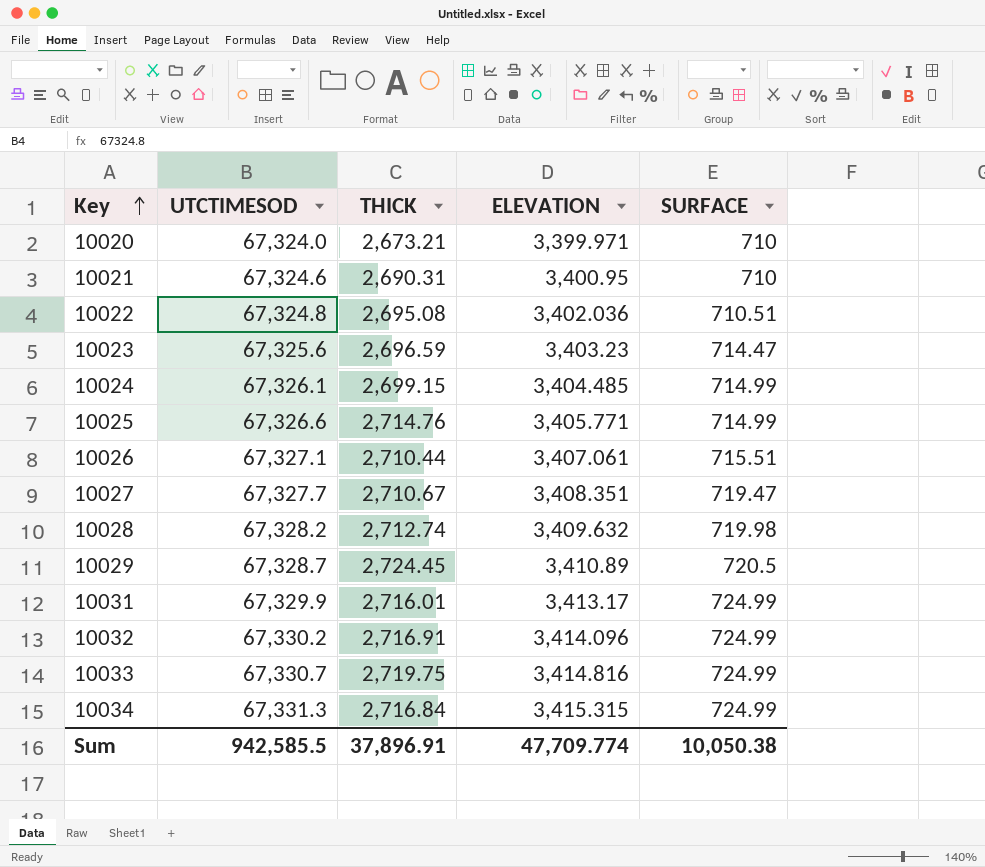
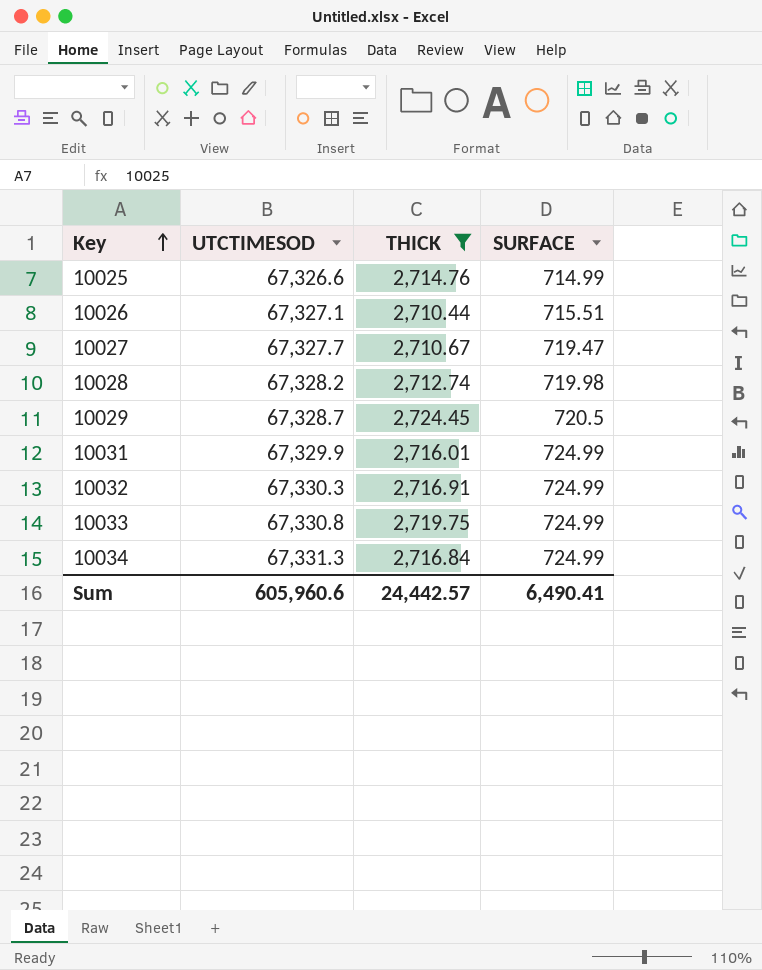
filter: none -> THICK >= 2,710.44
column ELEVATION | position: 4 -> none
10032 | UTCTIMESOD: 67,330.2 -> 67,330.3
10033 | UTCTIMESOD: 67,330.7 -> 67,330.8
Sum | UTCTIMESOD: 942,585.5 -> 605,960.6
Sum | THICK: 37,896.91 -> 24,442.57
Sum | SURFACE: 10,050.38 -> 6,490.41

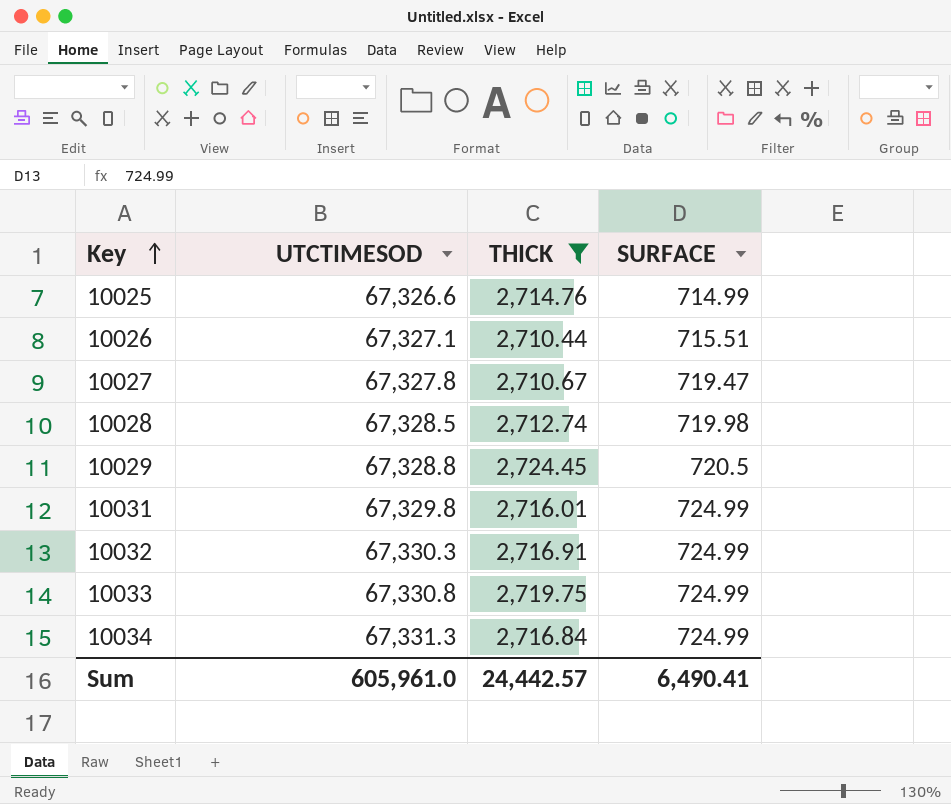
10027 | UTCTIMESOD: 67,327.7 -> 67,327.8
10028 | UTCTIMESOD: 67,328.2 -> 67,328.5
10029 | UTCTIMESOD: 67,328.7 -> 67,328.8
10031 | UTCTIMESOD: 67,329.9 -> 67,329.8
Sum | UTCTIMESOD: 605,960.6 -> 605,961.0

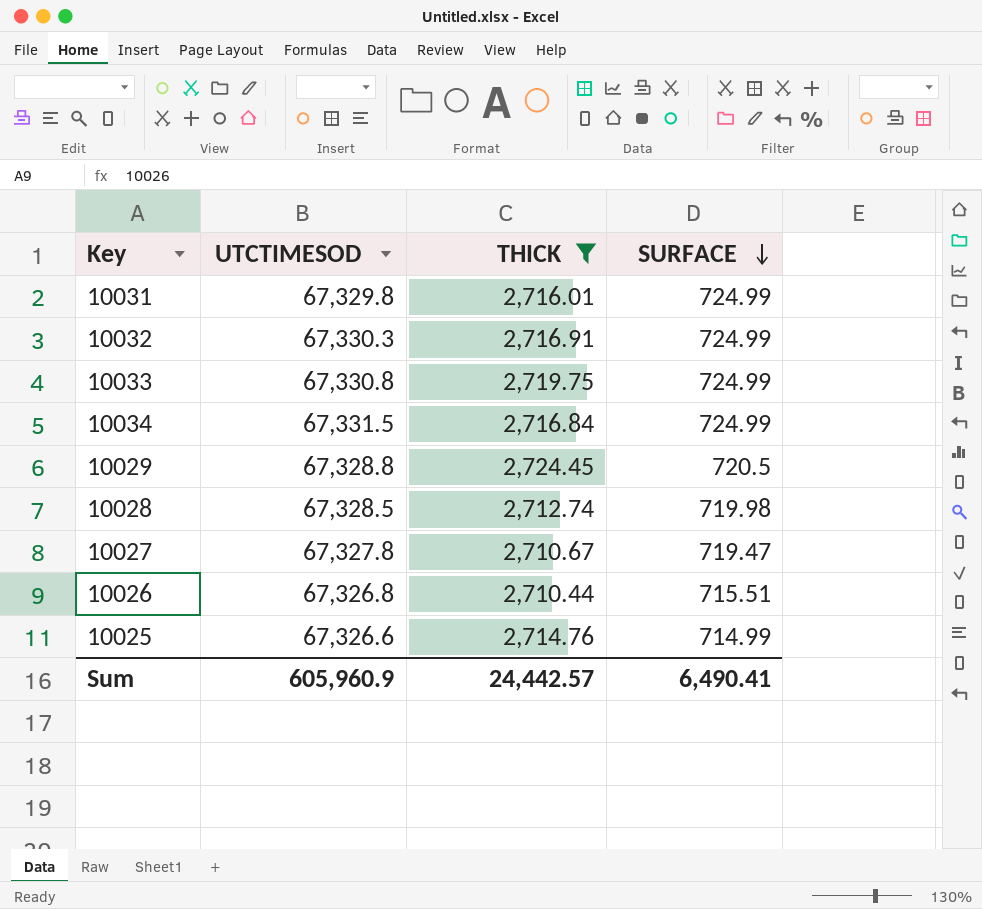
row order: Key ascending -> SURFACE descending
10034 | UTCTIMESOD: 67,331.3 -> 67,331.5
10026 | UTCTIMESOD: 67,327.1 -> 67,326.8
Sum | UTCTIMESOD: 605,961.0 -> 605,960.9

